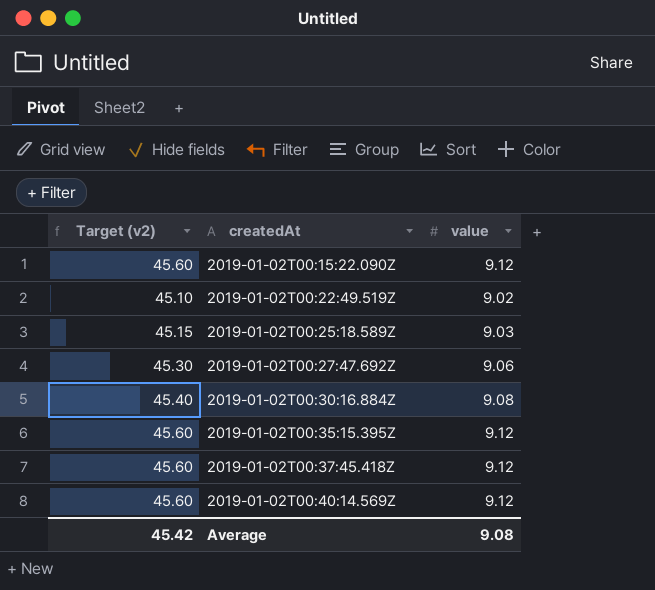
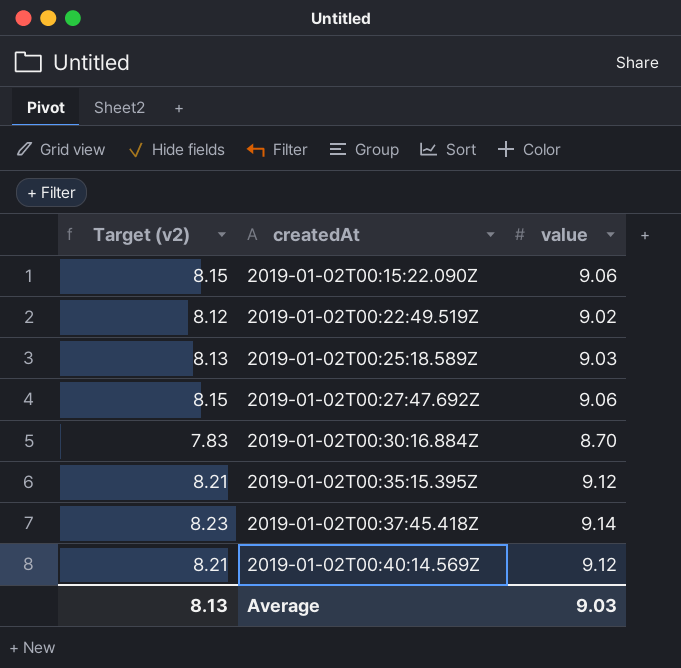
column Target (v2) | formula: [value] * 5 -> [value] * 0.9
2019-01-02T00:15:22.090Z | value: 9.12 -> 9.06
2019-01-02T00:30:16.884Z | value: 9.08 -> 8.70
2019-01-02T00:37:45.418Z | value: 9.12 -> 9.14
Average | Target (v2): 45.42 -> 8.13
Average | value: 9.08 -> 9.03

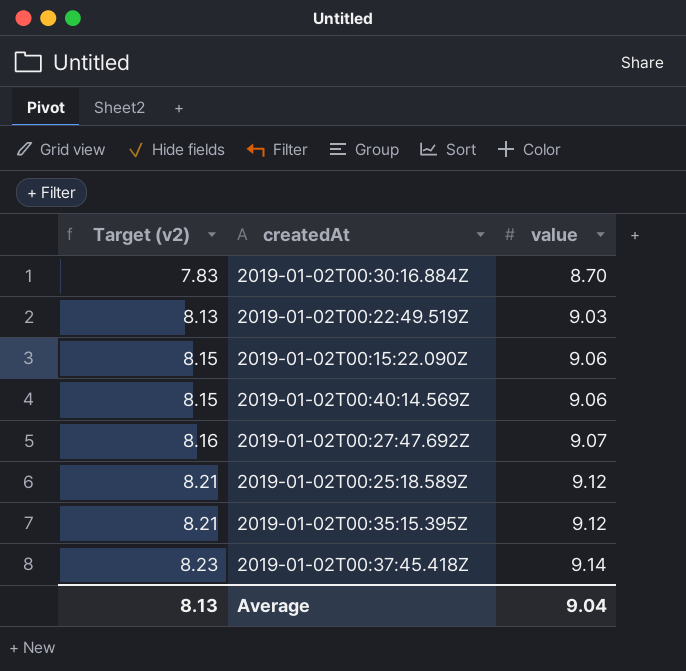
row order: createdAt ascending -> Target (v2) ascending
2019-01-02T00:22:49.519Z | Target (v2): 8.12 -> 8.13
2019-01-02T00:22:49.519Z | value: 9.02 -> 9.03
2019-01-02T00:40:14.569Z | Target (v2): 8.21 -> 8.15
2019-01-02T00:40:14.569Z | value: 9.12 -> 9.06
2019-01-02T00:27:47.692Z | Target (v2): 8.15 -> 8.16
2019-01-02T00:27:47.692Z | value: 9.06 -> 9.07
2019-01-02T00:25:18.589Z | Target (v2): 8.13 -> 8.21
2019-01-02T00:25:18.589Z | value: 9.03 -> 9.12
Average | value: 9.03 -> 9.04

